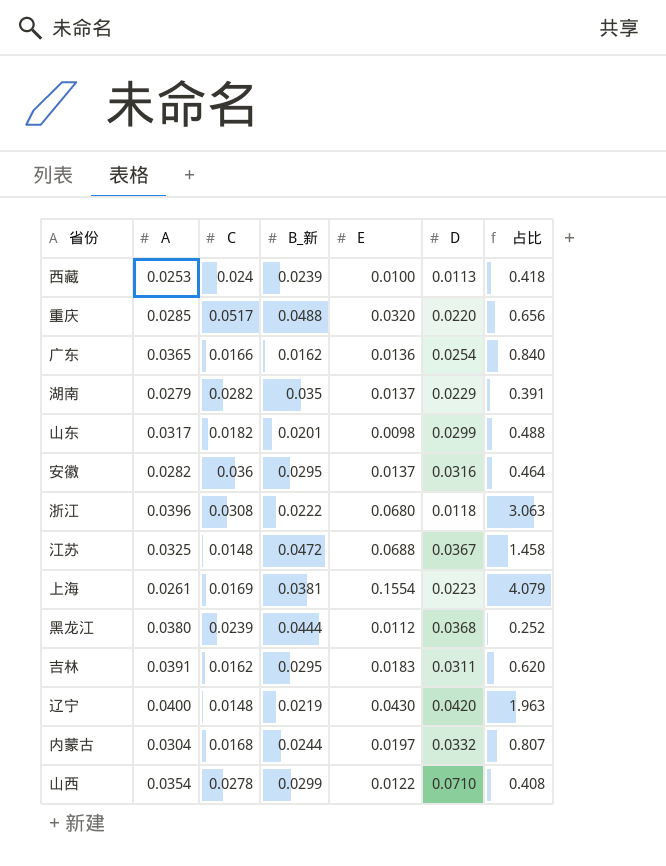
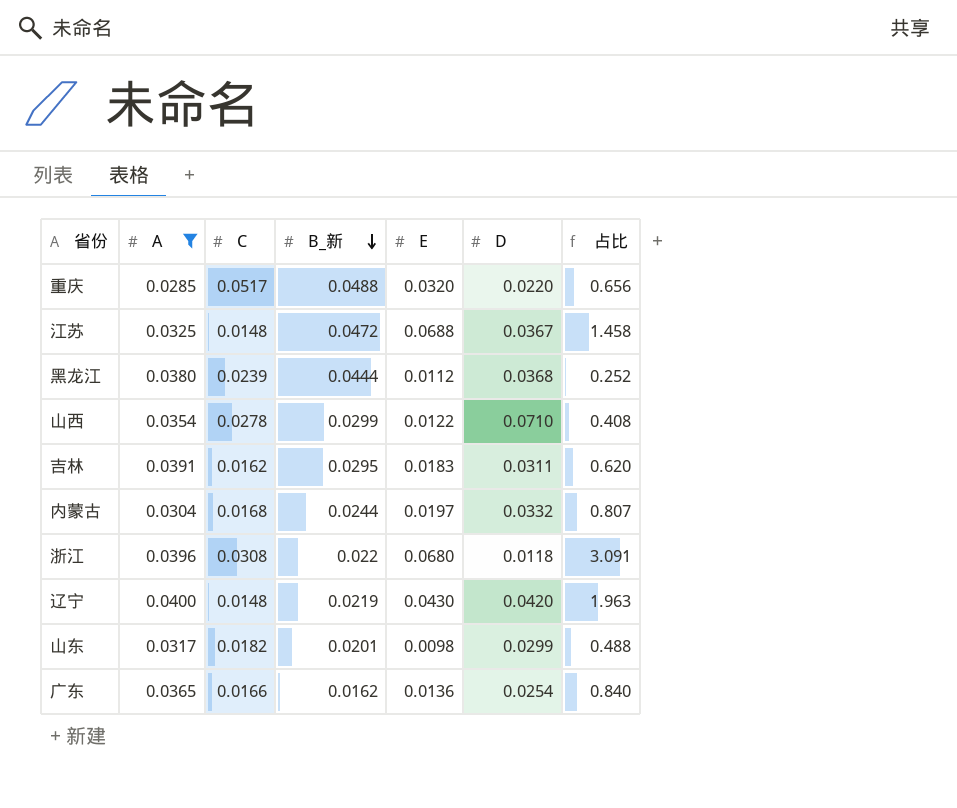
filter: none -> A >= 0.0285
row order: none -> B_新 descending
浙江 | B_新: 0.0222 -> 0.022
浙江 | 占比: 3.063 -> 3.091

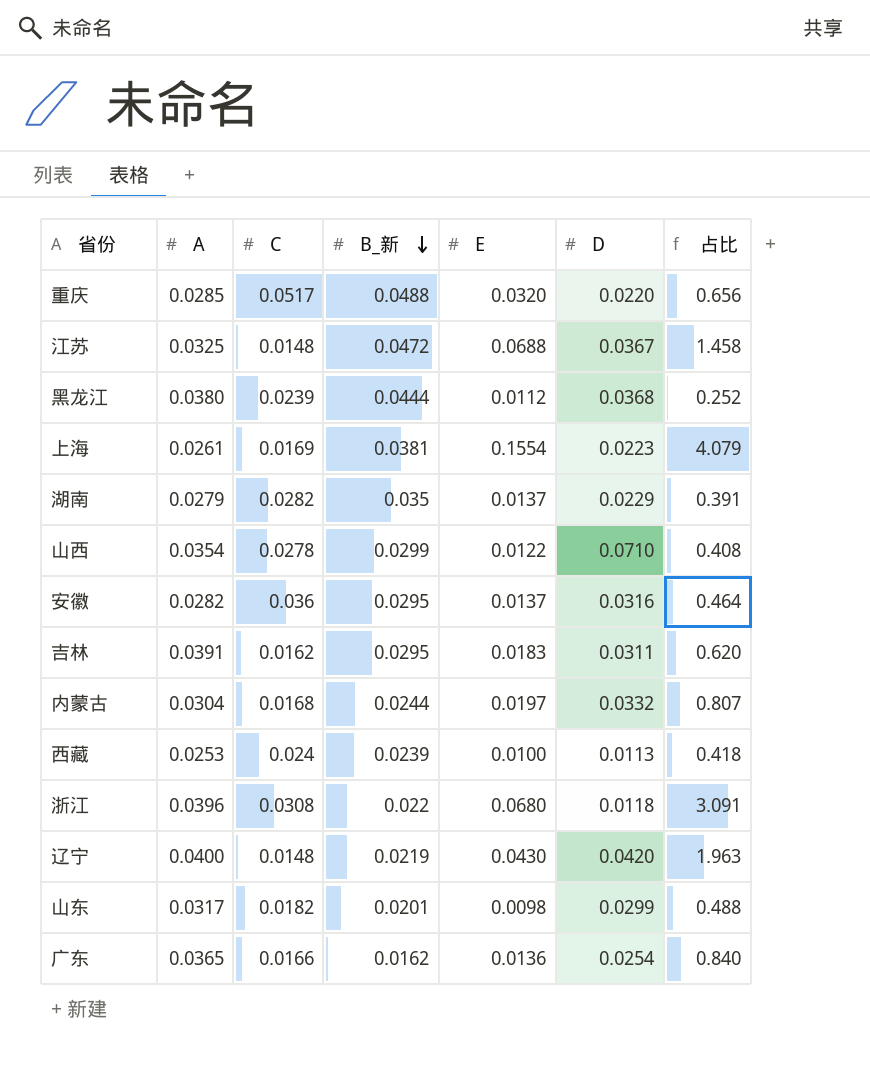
filter: A >= 0.0285 -> none

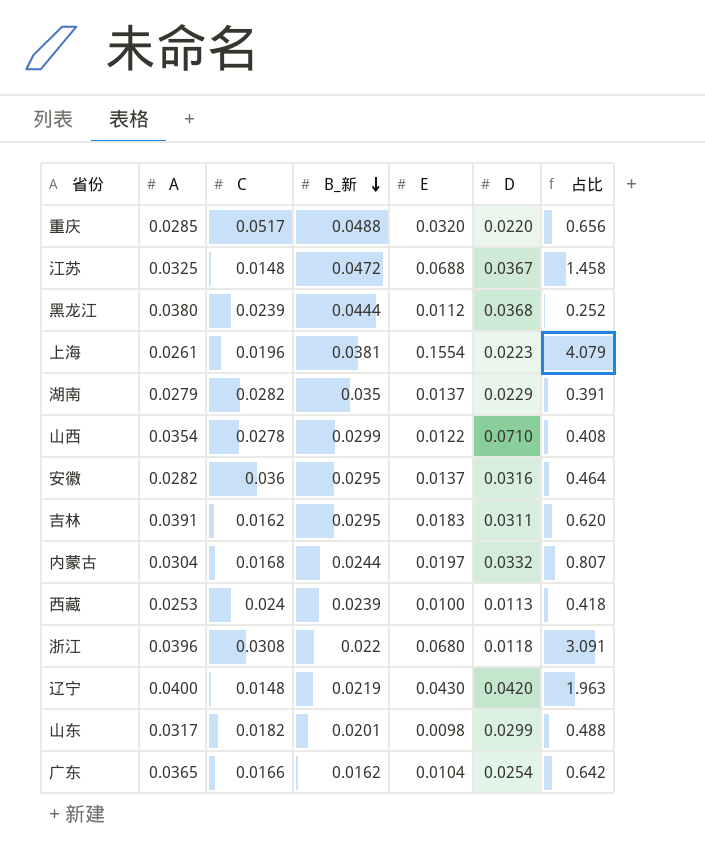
上海 | C: 0.0169 -> 0.0196
广东 | E: 0.0136 -> 0.0104
广东 | 占比: 0.840 -> 0.642

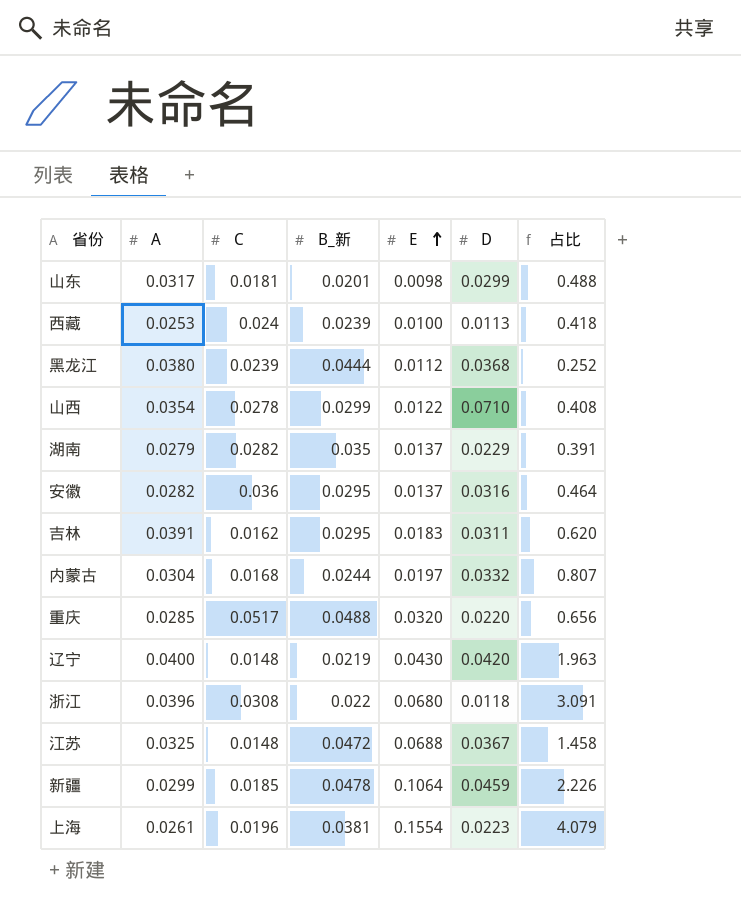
row order: B_新 descending -> E ascending
row 广东: 0.0365 | 0.0166 | 0.0162 | 0.0104 | 0.0254 | 0.642 -> none
山东 | C: 0.0182 -> 0.0181
row 新疆: none -> 0.0299 | 0.0185 | 0.0478 | 0.1064 | 0.0459 | 2.226

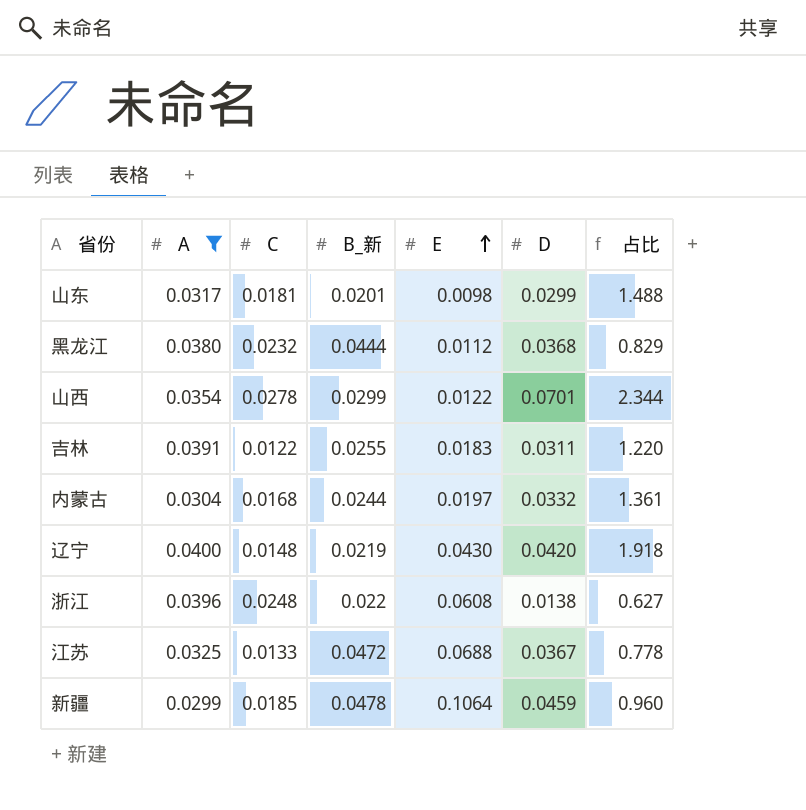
filter: none -> A >= 0.0299
column 占比 | formula: [E] / [B_新] -> [D] / [B_新]
黑龙江 | C: 0.0239 -> 0.0232
山西 | D: 0.0710 -> 0.0701
吉林 | C: 0.0162 -> 0.0122
吉林 | B_新: 0.0295 -> 0.0255
浙江 | C: 0.0308 -> 0.0248
浙江 | E: 0.0680 -> 0.0608
浙江 | D: 0.0118 -> 0.0138
江苏 | C: 0.0148 -> 0.0133

